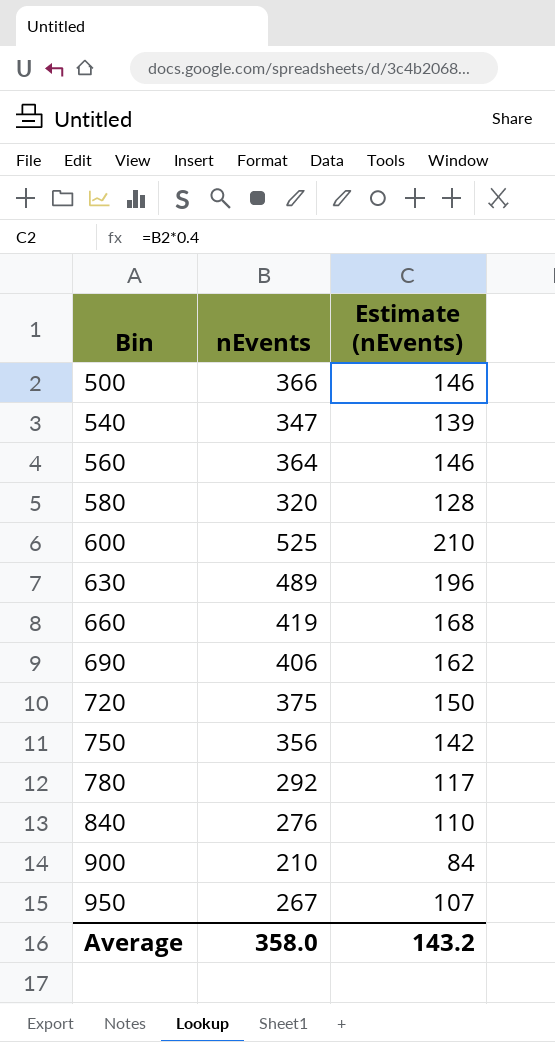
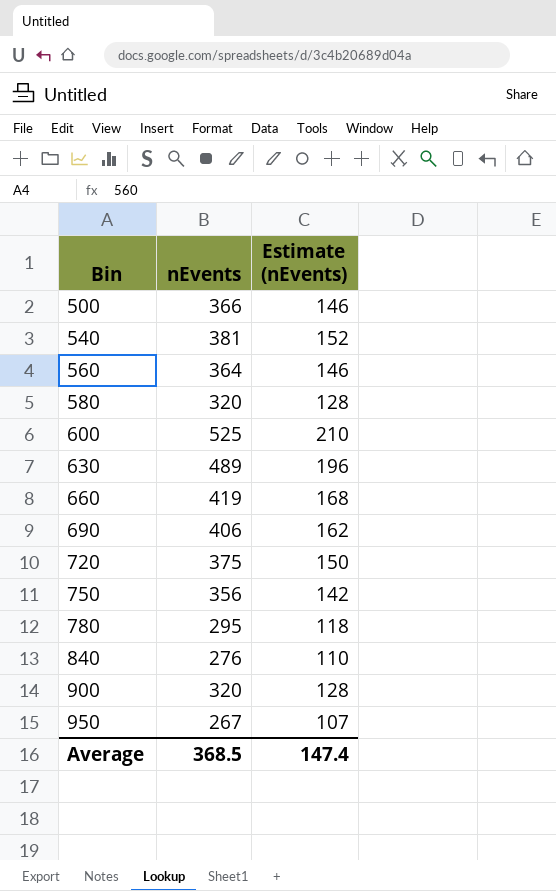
540 | nEvents: 347 -> 381
540 | Estimate (nEvents): 139 -> 152
780 | nEvents: 292 -> 295
780 | Estimate (nEvents): 117 -> 118
900 | nEvents: 210 -> 320
900 | Estimate (nEvents): 84 -> 128
Average | nEvents: 358.0 -> 368.5
Average | Estimate (nEvents): 143.2 -> 147.4

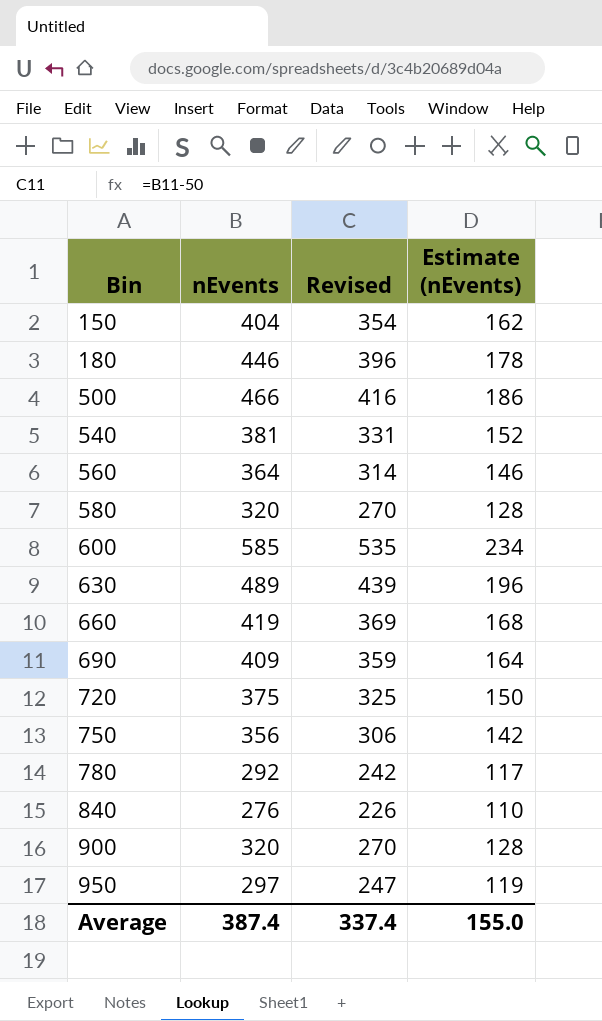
column Revised | formula: none -> [nEvents] - 50
row 150: none -> 404 | 354 | 162
row 180: none -> 446 | 396 | 178
500 | nEvents: 366 -> 466
500 | Estimate (nEvents): 146 -> 186
600 | nEvents: 525 -> 585
600 | Estimate (nEvents): 210 -> 234
690 | nEvents: 406 -> 409
690 | Estimate (nEvents): 162 -> 164
780 | nEvents: 295 -> 292
780 | Estimate (nEvents): 118 -> 117
950 | nEvents: 267 -> 297
950 | Estimate (nEvents): 107 -> 119
Average | nEvents: 368.5 -> 387.4
Average | Estimate (nEvents): 147.4 -> 155.0

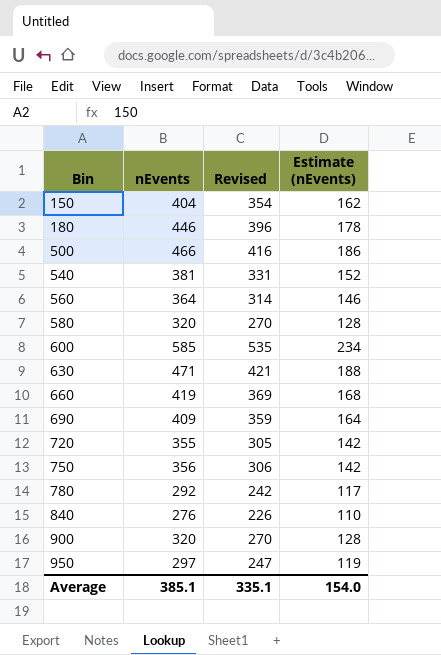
630 | nEvents: 489 -> 471
630 | Revised: 439 -> 421
630 | Estimate (nEvents): 196 -> 188
720 | nEvents: 375 -> 355
720 | Revised: 325 -> 305
720 | Estimate (nEvents): 150 -> 142
Average | nEvents: 387.4 -> 385.1
Average | Revised: 337.4 -> 335.1
Average | Estimate (nEvents): 155.0 -> 154.0

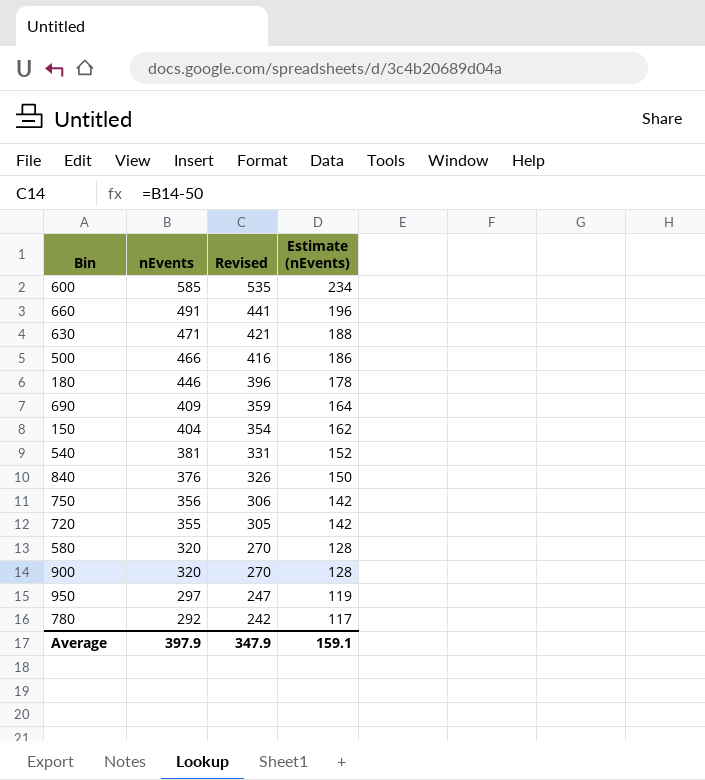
row order: Bin ascending -> nEvents descending
row 560: 364 | 314 | 146 -> none
660 | nEvents: 419 -> 491
660 | Revised: 369 -> 441
660 | Estimate (nEvents): 168 -> 196
840 | nEvents: 276 -> 376
840 | Revised: 226 -> 326
840 | Estimate (nEvents): 110 -> 150
Average | nEvents: 385.1 -> 397.9
Average | Revised: 335.1 -> 347.9
Average | Estimate (nEvents): 154.0 -> 159.1

